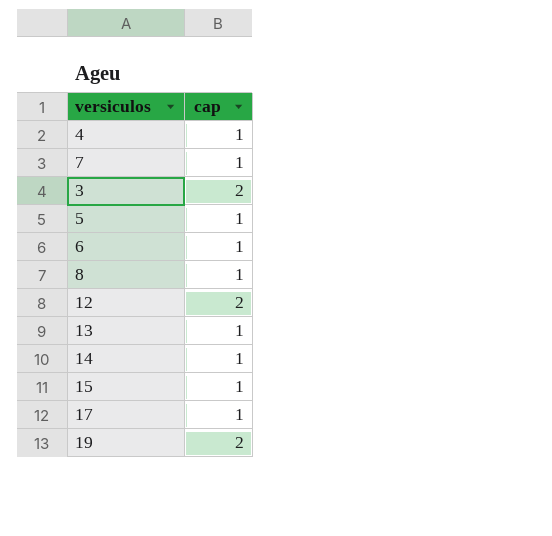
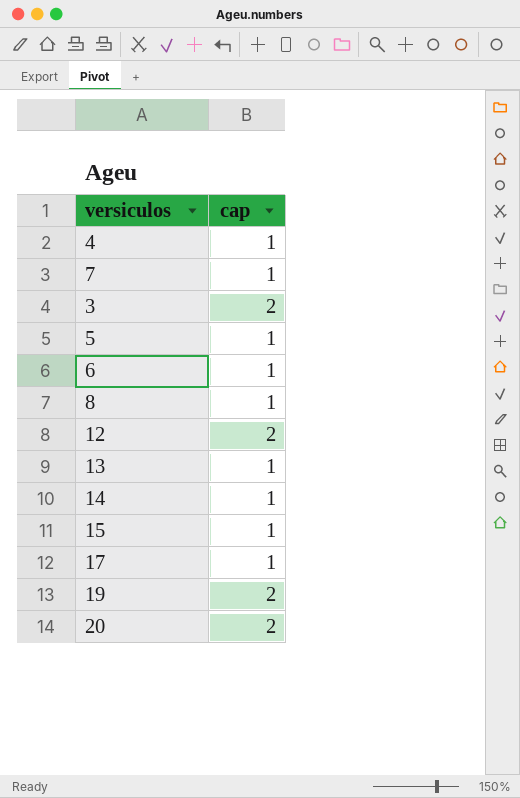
row 20: none -> 2

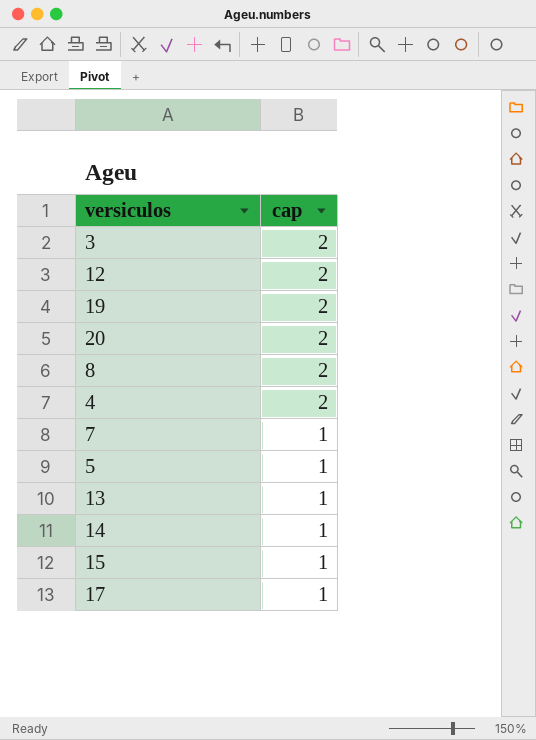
row order: none -> cap descending
row 6: 1 -> none
8 | cap: 1 -> 2
4 | cap: 1 -> 2

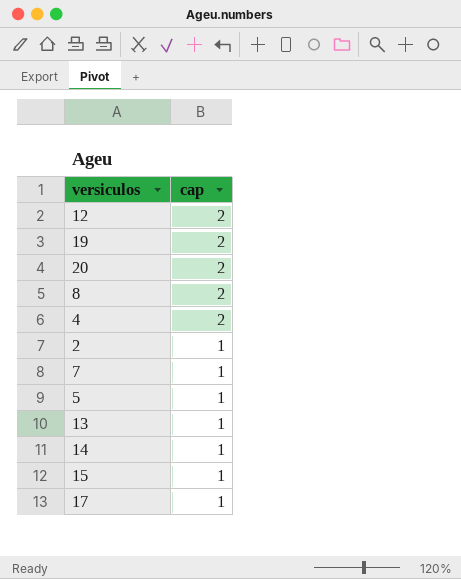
row 3: 2 -> none
row 2: none -> 1

